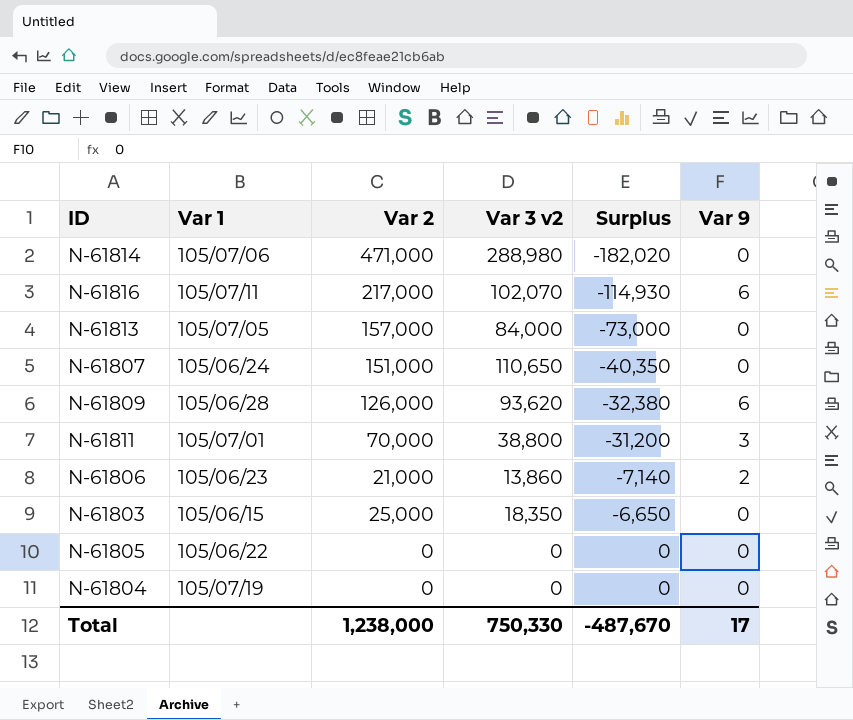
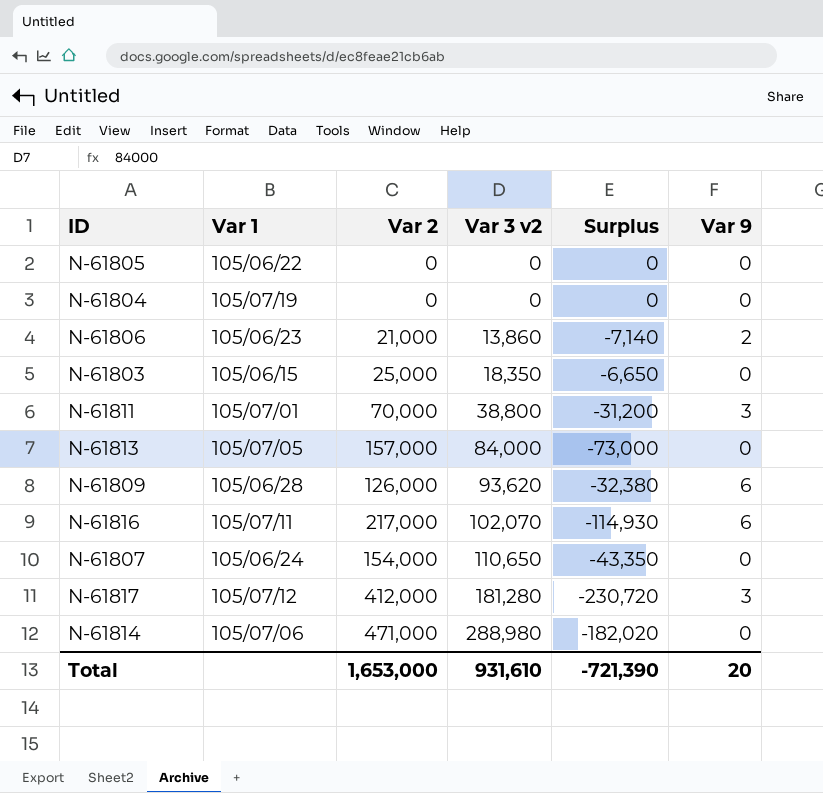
row order: Surplus ascending -> Var 3 v2 ascending
N-61807 | Var 2: 151,000 -> 154,000
N-61807 | Surplus: -40,350 -> -43,350
row N-61817: none -> 105/07/12 | 412,000 | 181,280 | -230,720 | 3
Total | Var 2: 1,238,000 -> 1,653,000
Total | Var 3 v2: 750,330 -> 931,610
Total | Surplus: -487,670 -> -721,390
Total | Var 9: 17 -> 20

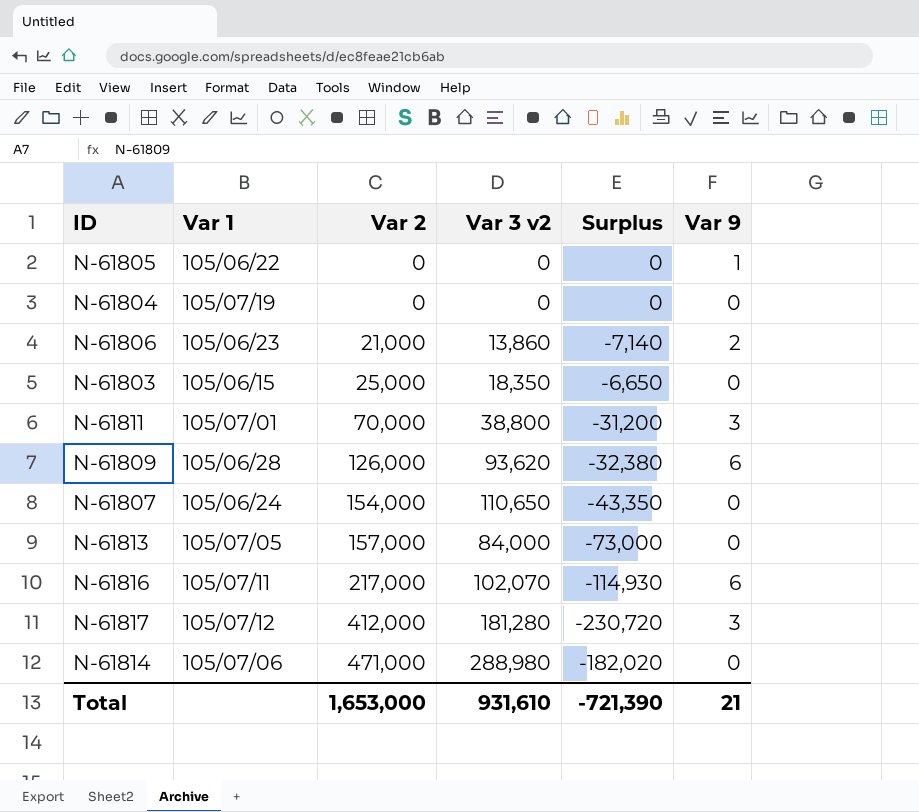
row order: Var 3 v2 ascending -> Var 2 ascending
N-61805 | Var 9: 0 -> 1
Total | Var 9: 20 -> 21

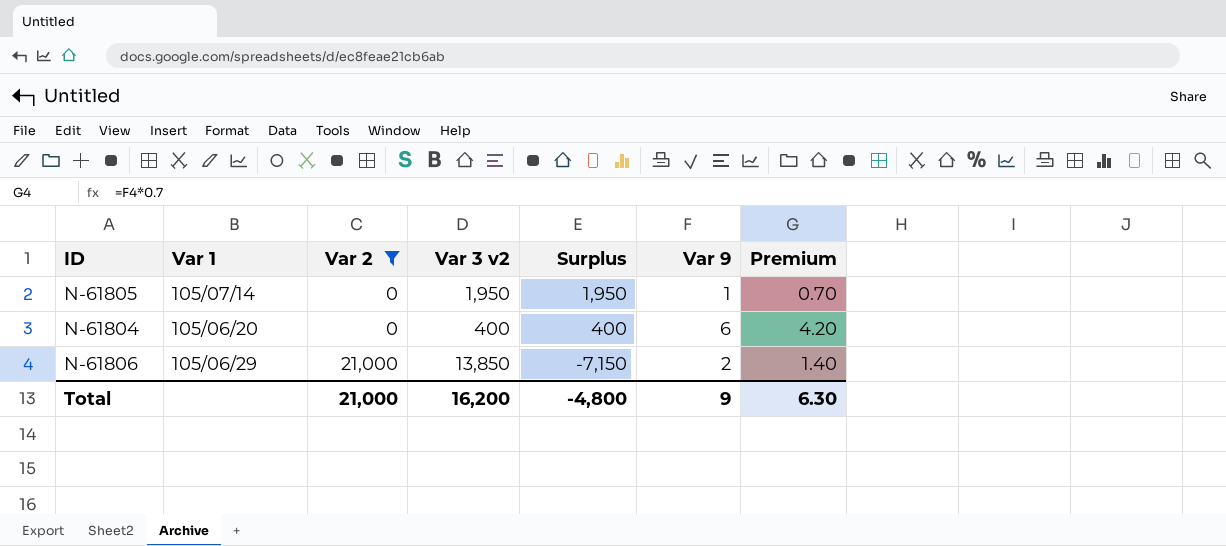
filter: none -> Var 2 <= 21,000
column Premium | formula: none -> [Var 9] * 0.7
N-61805 | Var 1: 105/06/22 -> 105/07/14
N-61805 | Var 3 v2: 0 -> 1,950
N-61805 | Surplus: 0 -> 1,950
N-61804 | Var 1: 105/07/19 -> 105/06/20
N-61804 | Var 3 v2: 0 -> 400
N-61804 | Surplus: 0 -> 400
N-61804 | Var 9: 0 -> 6
N-61806 | Var 1: 105/06/23 -> 105/06/29
N-61806 | Var 3 v2: 13,860 -> 13,850
N-61806 | Surplus: -7,140 -> -7,150
Total | Var 2: 1,653,000 -> 21,000
Total | Var 3 v2: 931,610 -> 16,200
Total | Surplus: -721,390 -> -4,800
Total | Var 9: 21 -> 9

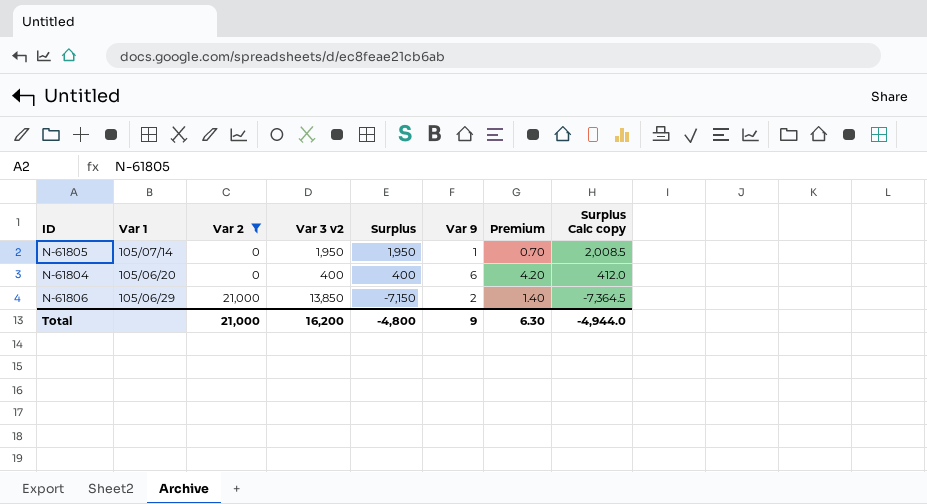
column Surplus Calc copy | formula: none -> [Surplus] * 1.03

